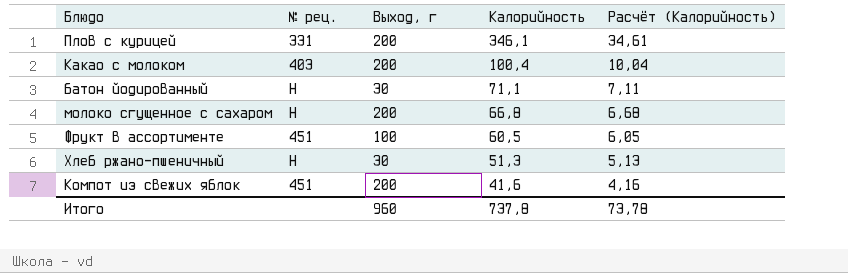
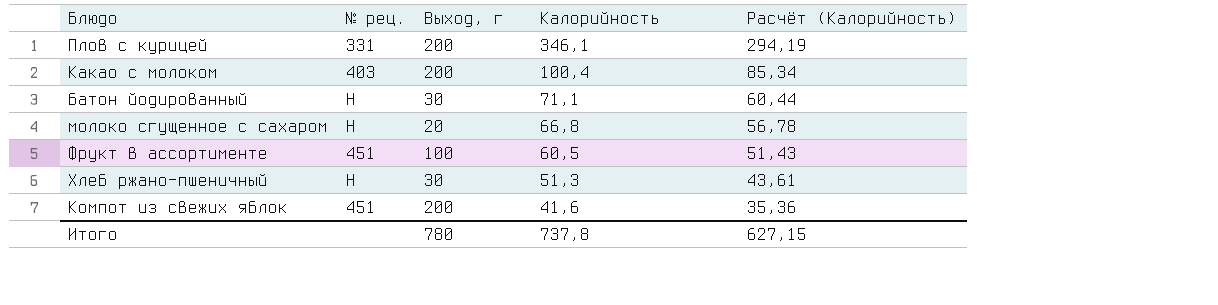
column Расчёт (Калорийность) | formula: [Калорийность] * 0,1 -> [Калорийность] * 0,85
молоко сгущенное с сахаром | Выход, г: 200 -> 20
Итого | Выход, г: 960 -> 780
Итого | Расчёт (Калорийность): 73,78 -> 627,15

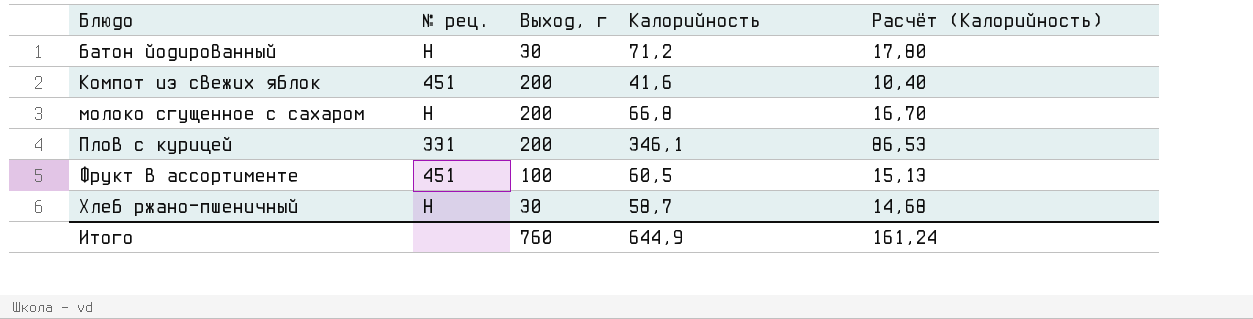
row order: Калорийность descending -> Блюдо ascending
column Расчёт (Калорийность) | formula: [Калорийность] * 0,85 -> [Калорийность] * 0,25
row Какао с молоком: 403 | 200 | 100,4 | 85,34 -> none
батон йодированный | Калорийность: 71,1 -> 71,2
молоко сгущенное с сахаром | Выход, г: 20 -> 200
Хлеб ржано-пшеничный | Калорийность: 51,3 -> 58,7
Итого | Выход, г: 780 -> 760
Итого | Калорийность: 737,8 -> 644,9
Итого | Расчёт (Калорийность): 627,15 -> 161,24

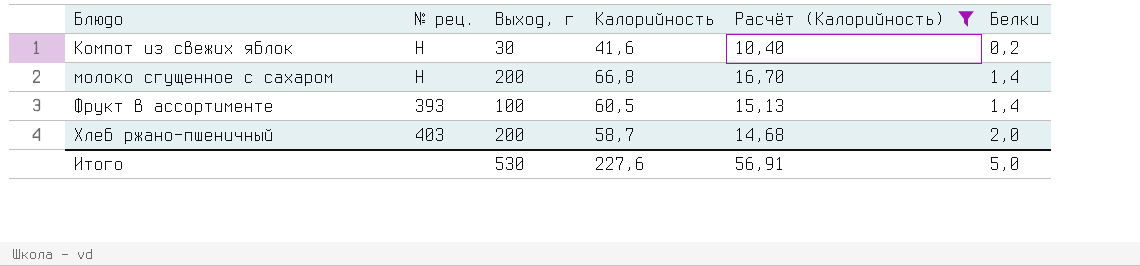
filter: none -> Расчёт (Калорийность) <= 16,70
column Белки | position: none -> 6
Компот из свежих яблок | № рец.: 451 -> Н
Компот из свежих яблок | Выход, г: 200 -> 30
Фрукт в ассортименте | № рец.: 451 -> 393
Хлеб ржано-пшеничный | № рец.: Н -> 403
Хлеб ржано-пшеничный | Выход, г: 30 -> 200
Итого | Выход, г: 760 -> 530
Итого | Калорийность: 644,9 -> 227,6
Итого | Расчёт (Калорийность): 161,24 -> 56,91

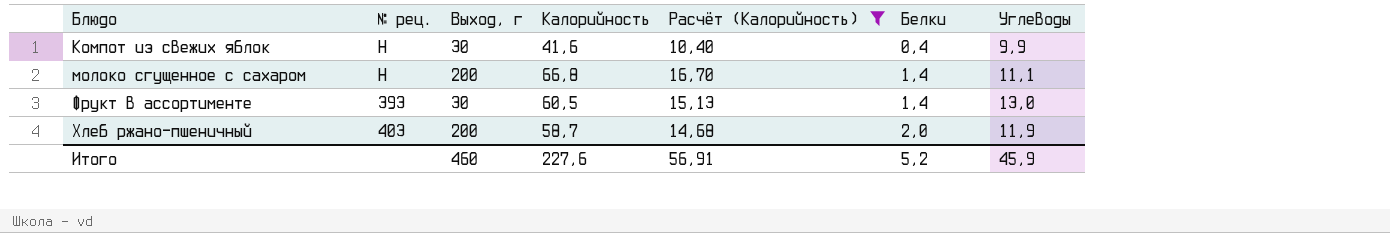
column Углеводы | position: none -> 7
Компот из свежих яблок | Белки: 0,2 -> 0,4
Фрукт в ассортименте | Выход, г: 100 -> 30
Итого | Выход, г: 530 -> 460
Итого | Белки: 5,0 -> 5,2

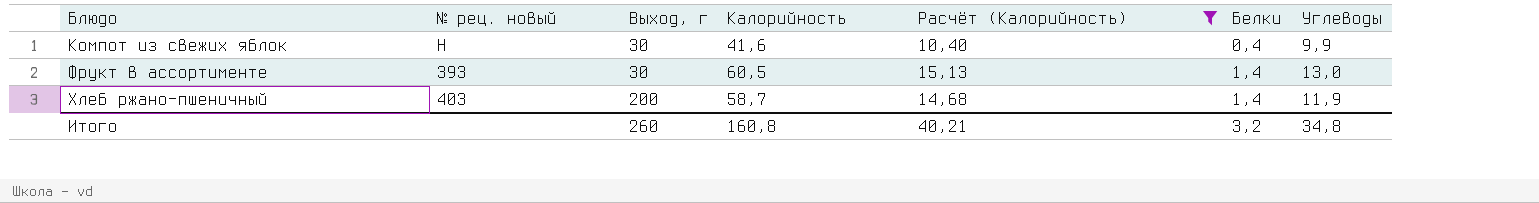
column name: № рец. -> № рец. новый
row молоко сгущенное с сахаром: Н | 200 | 66,8 | 16,70 | 1,4 | 11,1 -> none
Хлеб ржано-пшеничный | Белки: 2,0 -> 1,4
Итого | Выход, г: 460 -> 260
Итого | Калорийность: 227,6 -> 160,8
Итого | Расчёт (Калорийность): 56,91 -> 40,21
Итого | Белки: 5,2 -> 3,2
Итого | Углеводы: 45,9 -> 34,8

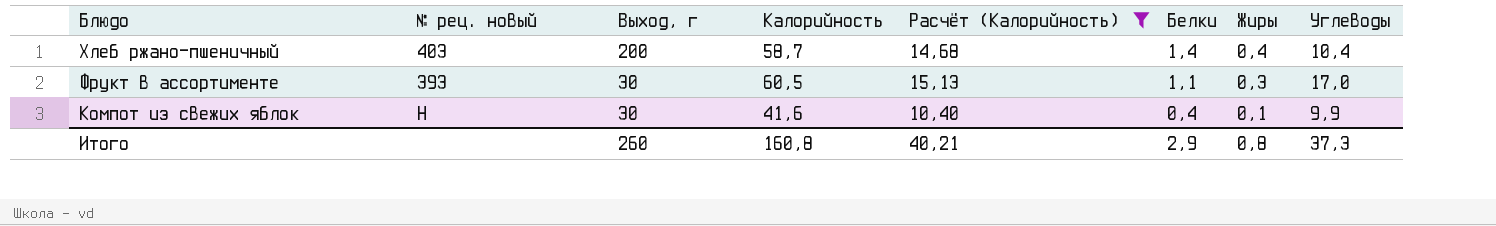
row order: Блюдо ascending -> Блюдо descending
column Жиры | position: none -> 7
Хлеб ржано-пшеничный | Углеводы: 11,9 -> 10,4
Фрукт в ассортименте | Белки: 1,4 -> 1,1
Фрукт в ассортименте | Углеводы: 13,0 -> 17,0
Итого | Белки: 3,2 -> 2,9
Итого | Углеводы: 34,8 -> 37,3

